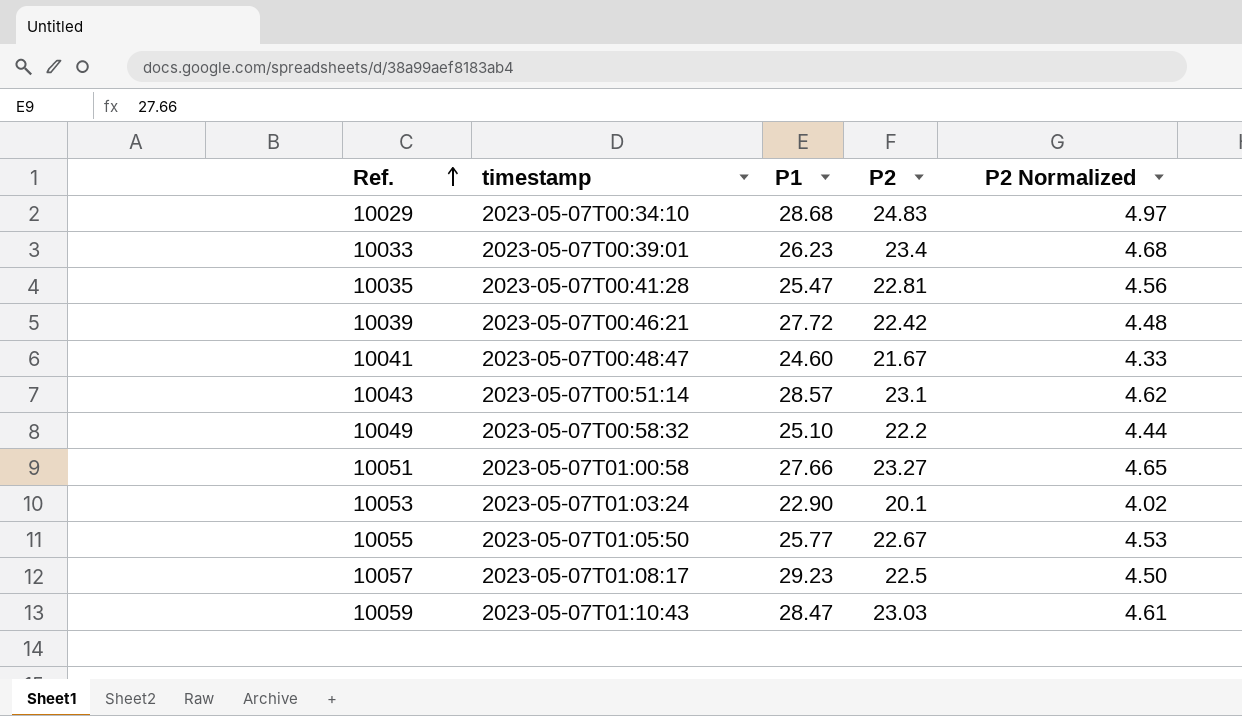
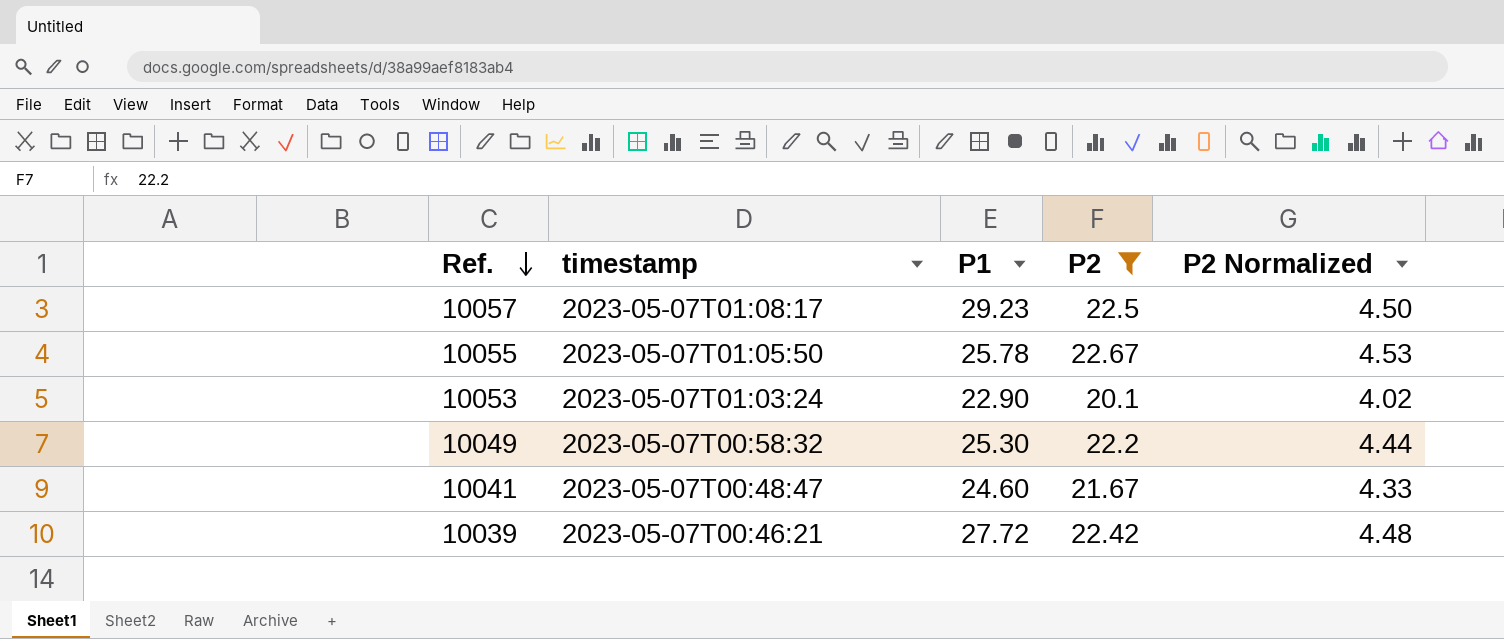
filter: none -> P2 <= 22.67
row order: Ref. ascending -> Ref. descending
10055 | P1: 25.77 -> 25.78
10049 | P1: 25.10 -> 25.30

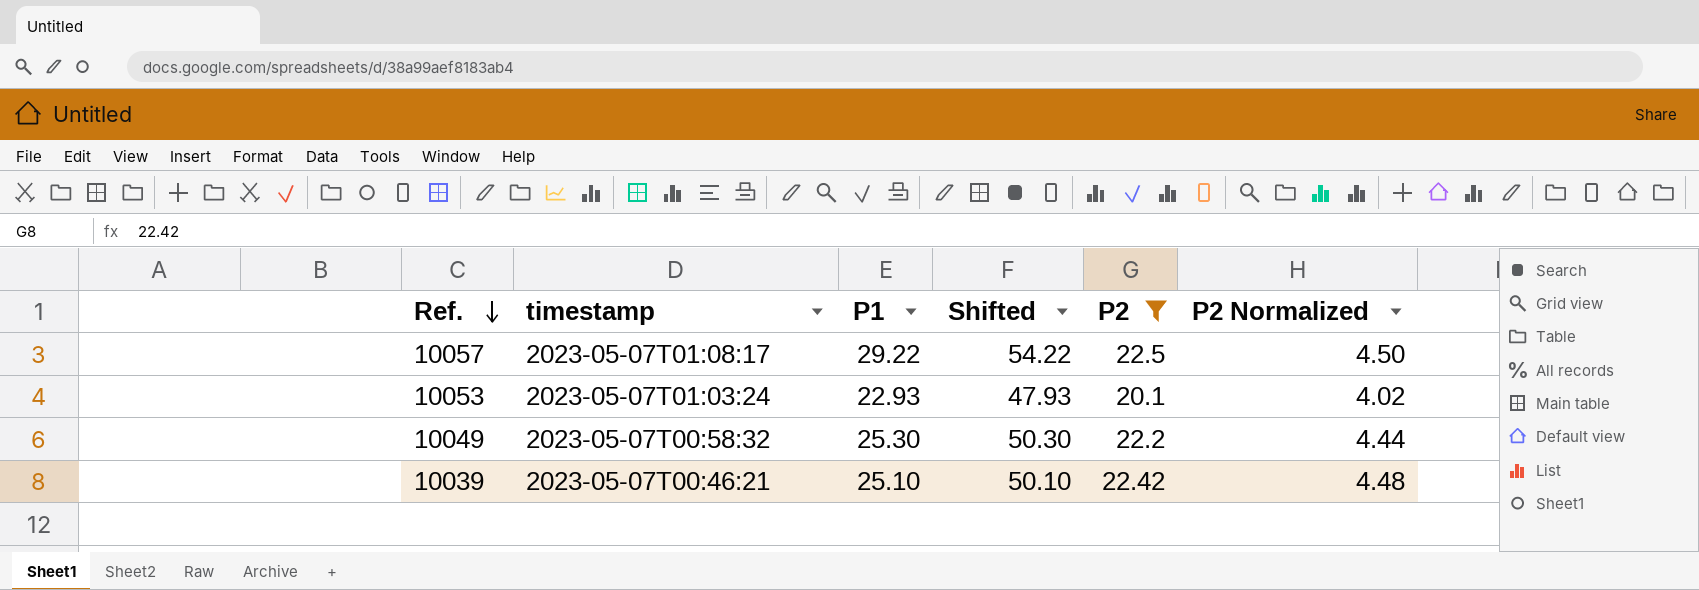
column Shifted | formula: none -> [P1] + 25
row 10055: 2023-05-07T01:05:50 | 25.78 | 22.67 | 4.53 -> none
row 10041: 2023-05-07T00:48:47 | 24.60 | 21.67 | 4.33 -> none
10057 | P1: 29.23 -> 29.22
10053 | P1: 22.90 -> 22.93
10039 | P1: 27.72 -> 25.10

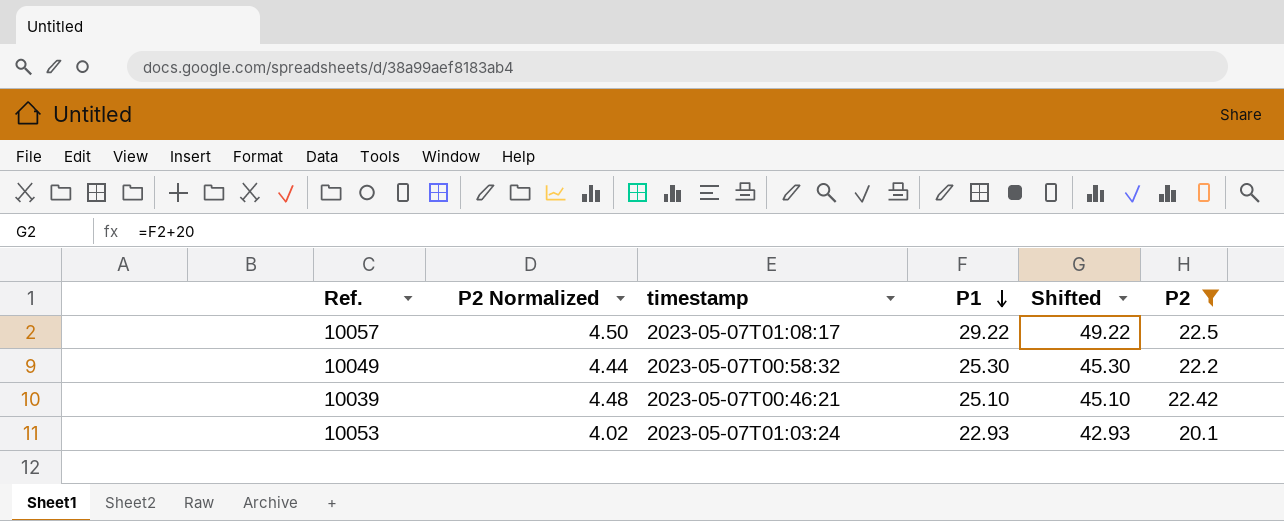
row order: Ref. descending -> P1 descending
column P2 Normalized | position: 6 -> 2
column Shifted | formula: [P1] + 25 -> [P1] + 20

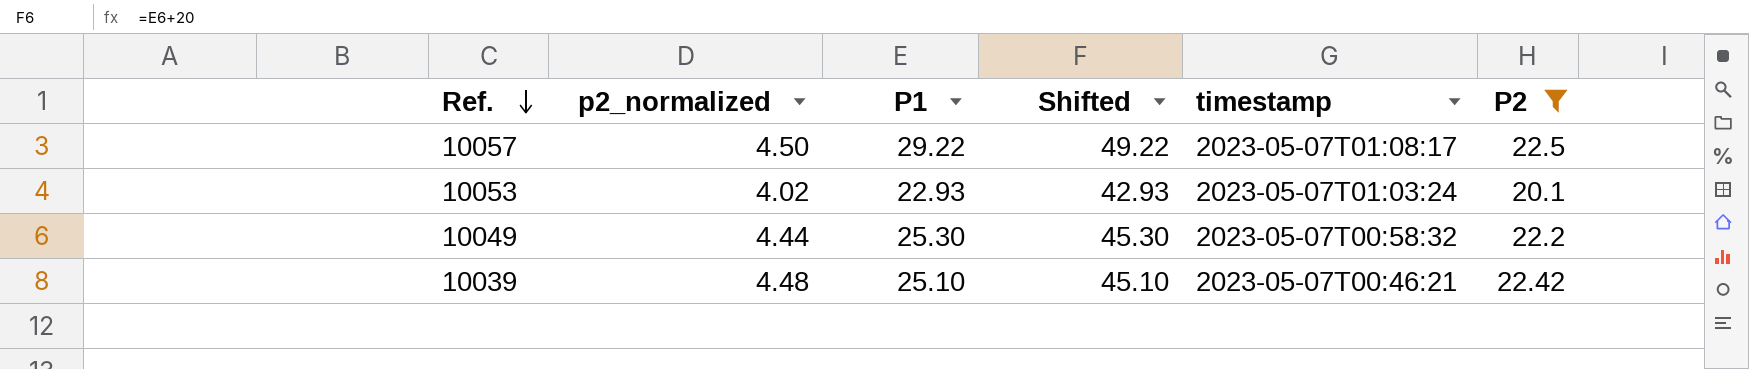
row order: P1 descending -> Ref. descending
column name: P2 Normalized -> p2_normalized
column timestamp | position: 3 -> 5

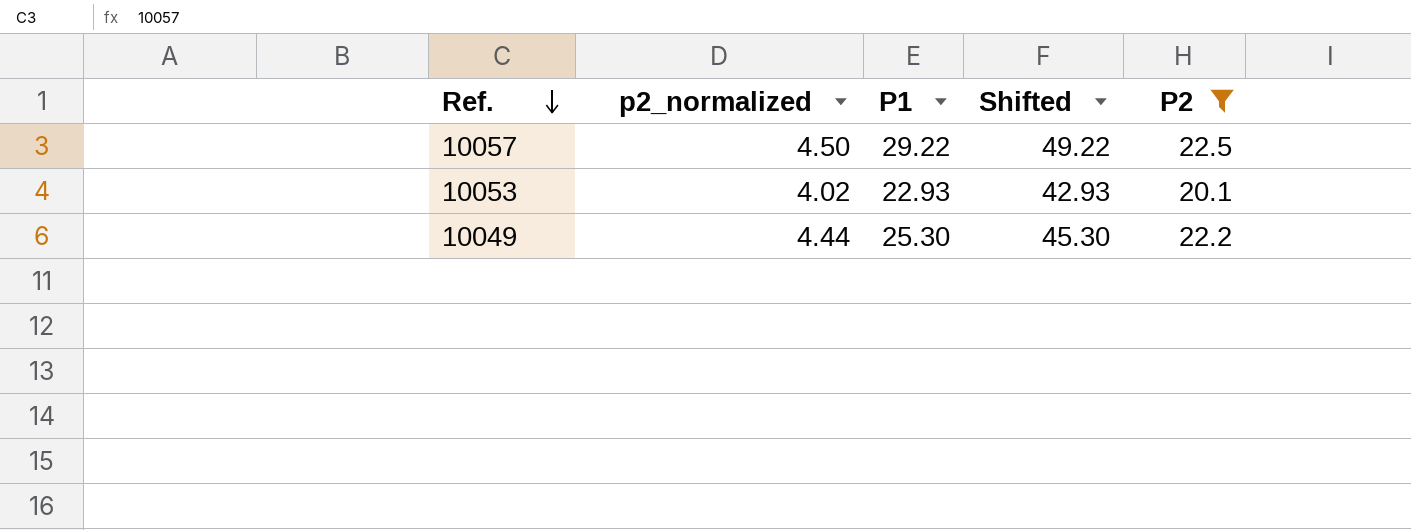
column timestamp | position: 5 -> none
row 10039: 4.48 | 25.10 | 45.10 | 2023-05-07T00:46:21 | 22.42 -> none

